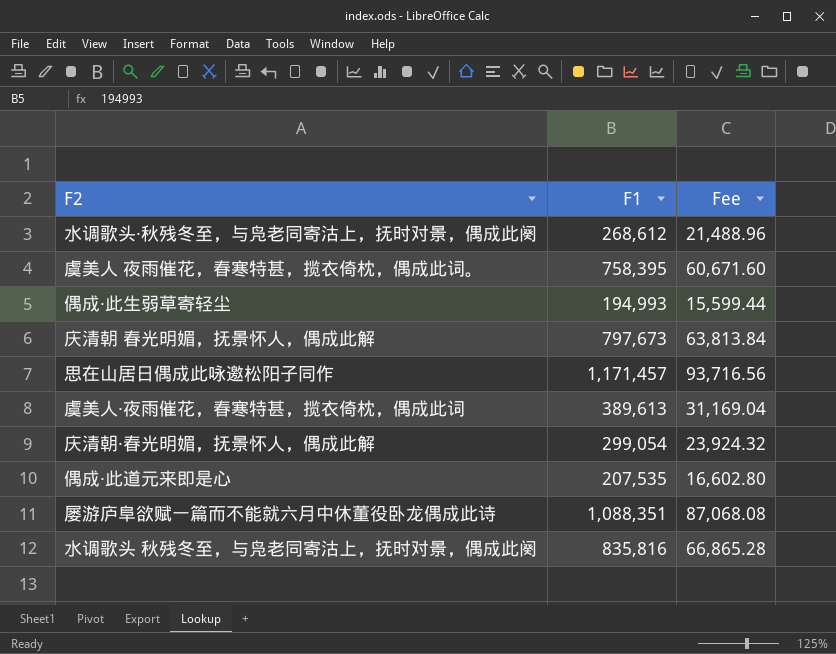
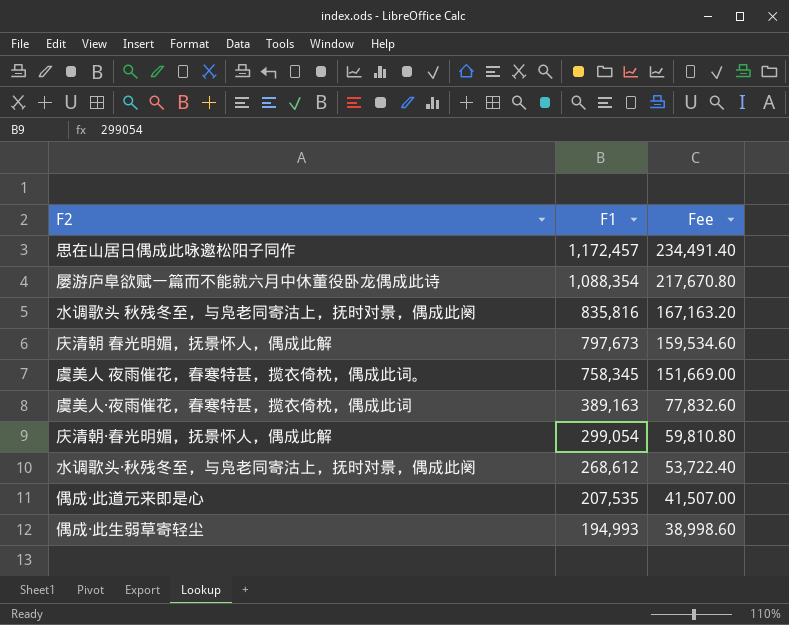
row order: none -> F1 descending
column Fee | formula: [F1] * 0.08 -> [F1] * 0.2
思在山居日偶成此咏邀松阳子同作 | F1: 1,171,457 -> 1,172,457
屡游庐阜欲赋一篇而不能就六月中休董役卧龙偶成此诗 | F1: 1,088,351 -> 1,088,354
虞美人 夜雨催花，春寒特甚，揽衣倚枕，偶成此词。 | F1: 758,395 -> 758,345
虞美人·夜雨催花，春寒特甚，揽衣倚枕，偶成此词 | F1: 389,613 -> 389,163

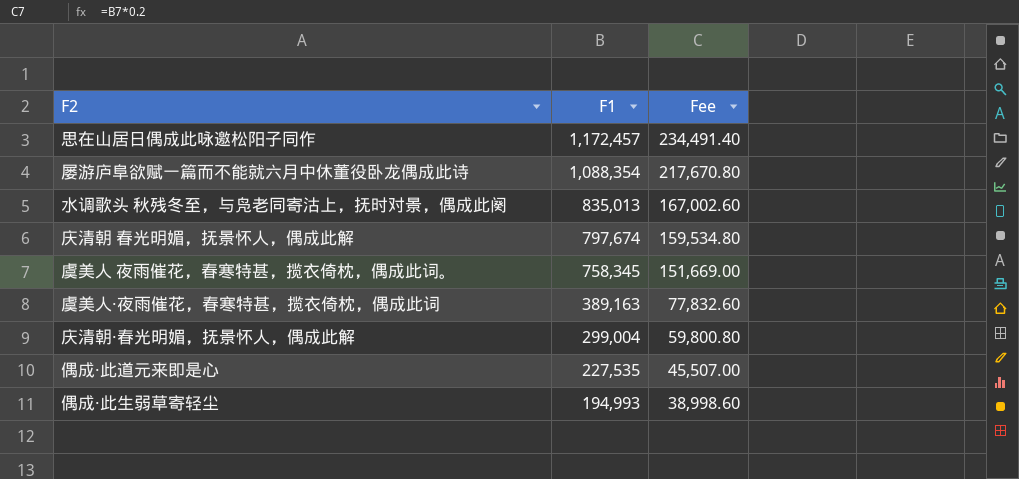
row 水调歌头·秋残冬至，与凫老同寄沽上，抚时对景，偶成此阕: 268,612 | 53,722.40 -> none
水调歌头 秋残冬至，与凫老同寄沽上，抚时对景，偶成此阕 | F1: 835,816 -> 835,013
水调歌头 秋残冬至，与凫老同寄沽上，抚时对景，偶成此阕 | Fee: 167,163.20 -> 167,002.60
庆清朝 春光明媚，抚景怀人，偶成此解 | F1: 797,673 -> 797,674
庆清朝 春光明媚，抚景怀人，偶成此解 | Fee: 159,534.60 -> 159,534.80
庆清朝·春光明媚，抚景怀人，偶成此解 | F1: 299,054 -> 299,004
庆清朝·春光明媚，抚景怀人，偶成此解 | Fee: 59,810.80 -> 59,800.80
偶成·此道元来即是心 | F1: 207,535 -> 227,535
偶成·此道元来即是心 | Fee: 41,507.00 -> 45,507.00

